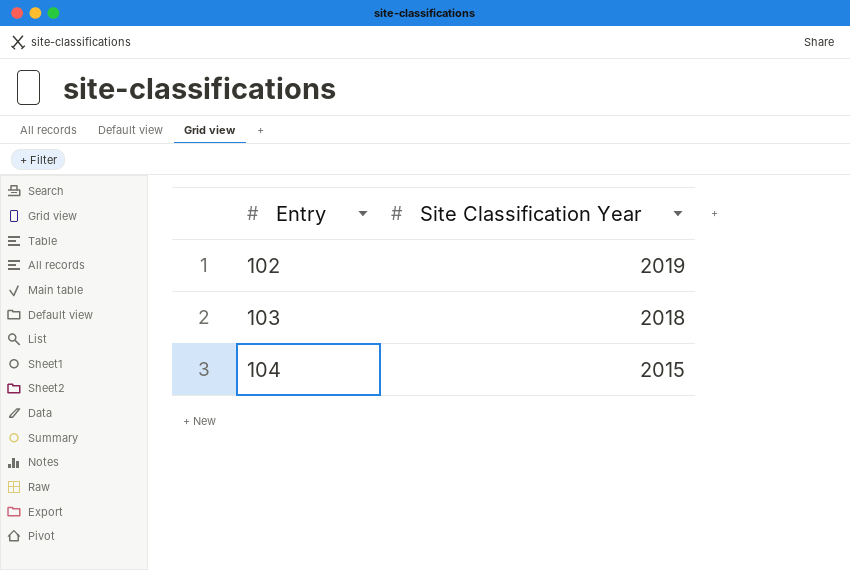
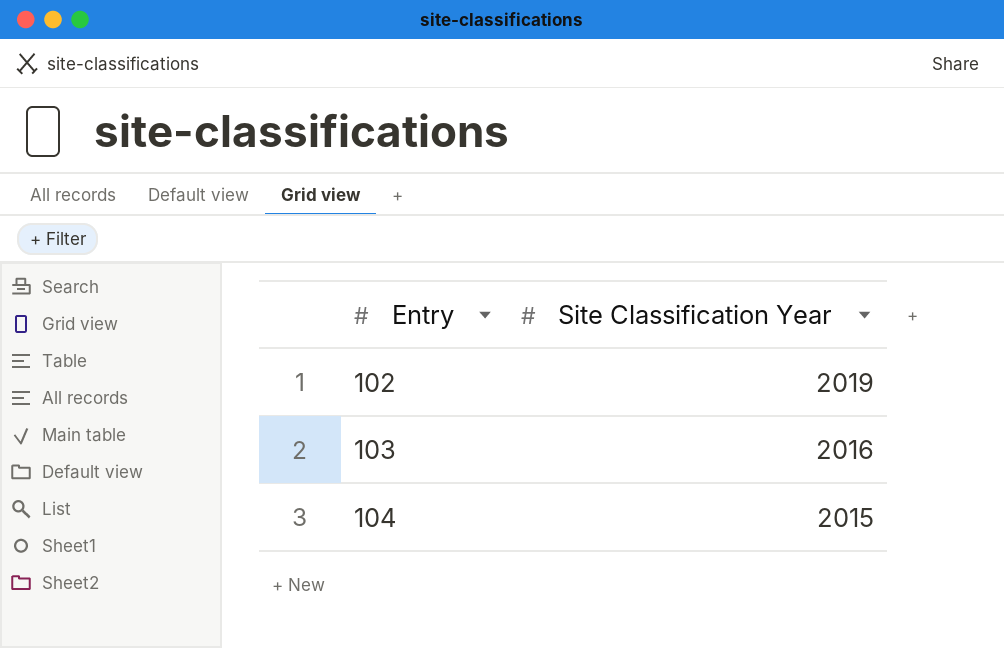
103 | Site Classification Year: 2018 -> 2016

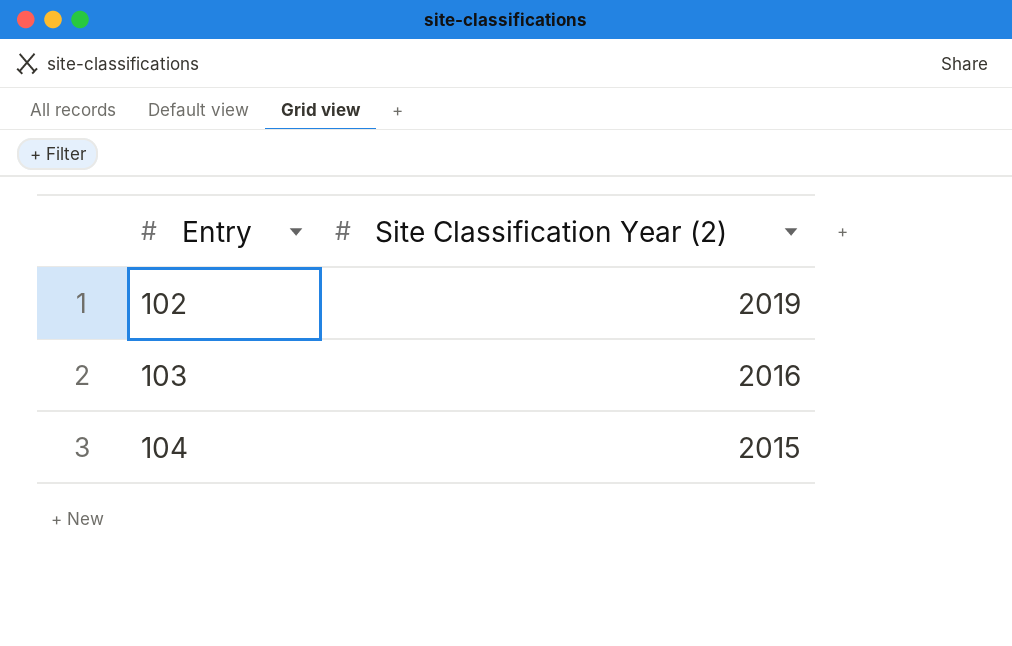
column name: Site Classification Year -> Site Classification Year (2)

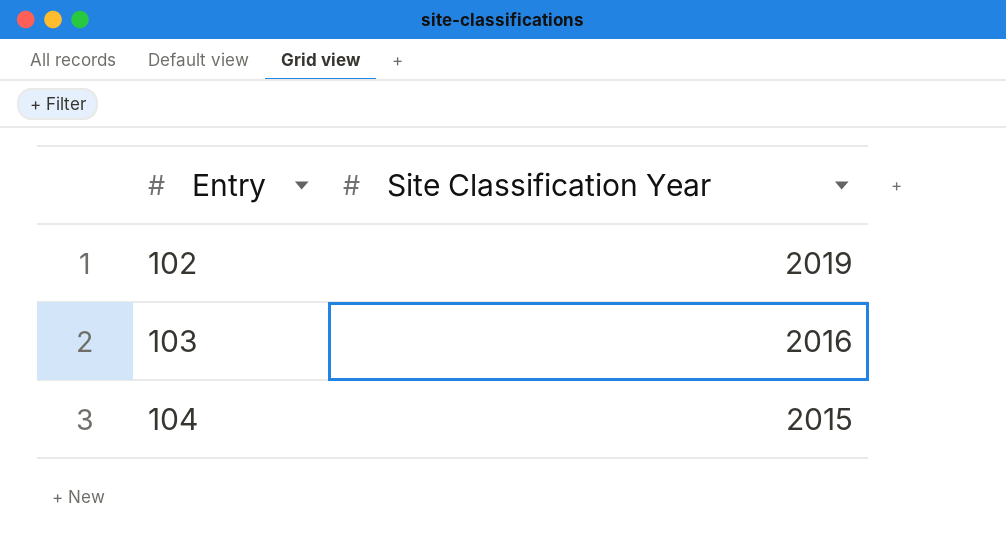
column name: Site Classification Year (2) -> Site Classification Year

